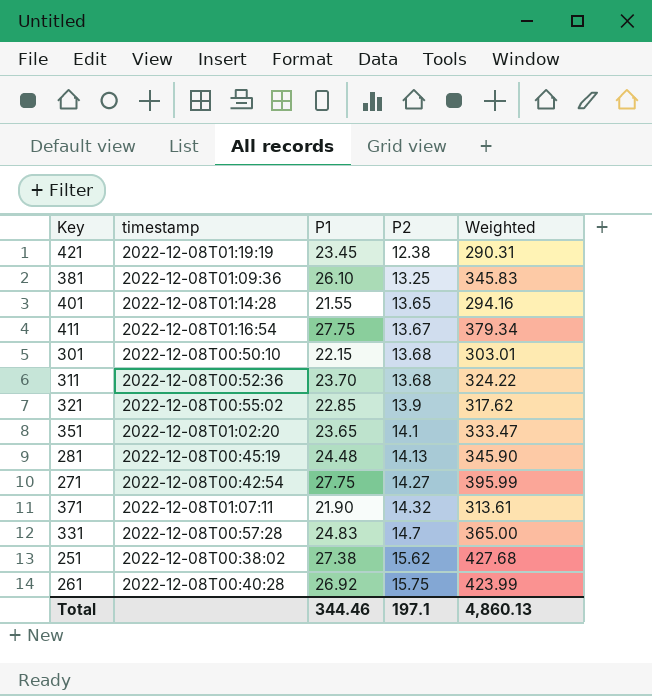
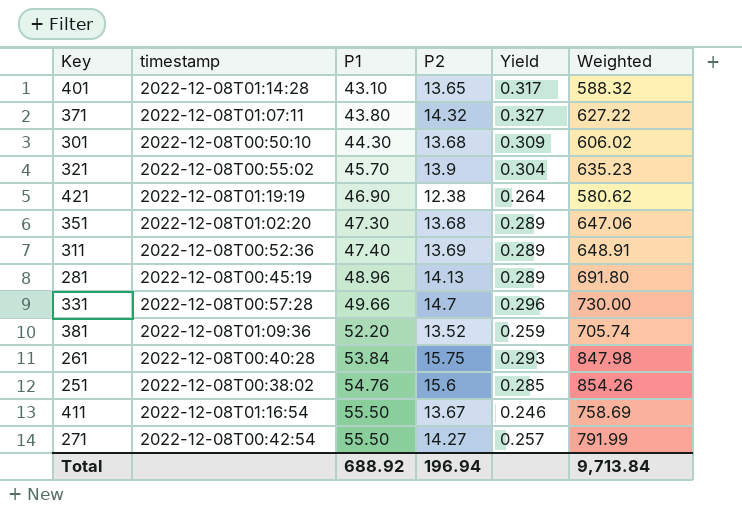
row order: P2 ascending -> P1 ascending
column Yield | formula: none -> [P2] / [P1]
401 | P1: 21.55 -> 43.10
401 | Weighted: 294.16 -> 588.32
371 | P1: 21.90 -> 43.80
371 | Weighted: 313.61 -> 627.22
301 | P1: 22.15 -> 44.30
301 | Weighted: 303.01 -> 606.02
321 | P1: 22.85 -> 45.70
321 | Weighted: 317.62 -> 635.23
421 | P1: 23.45 -> 46.90
421 | Weighted: 290.31 -> 580.62
351 | P1: 23.65 -> 47.30
351 | P2: 14.1 -> 13.68
351 | Weighted: 333.47 -> 647.06
311 | P1: 23.70 -> 47.40
311 | P2: 13.68 -> 13.69
311 | Weighted: 324.22 -> 648.91
281 | P1: 24.48 -> 48.96
281 | Weighted: 345.90 -> 691.80
331 | P1: 24.83 -> 49.66
331 | Weighted: 365.00 -> 730.00
381 | P1: 26.10 -> 52.20
381 | P2: 13.25 -> 13.52
381 | Weighted: 345.83 -> 705.74
261 | P1: 26.92 -> 53.84
261 | Weighted: 423.99 -> 847.98
251 | P1: 27.38 -> 54.76
251 | P2: 15.62 -> 15.6
251 | Weighted: 427.68 -> 854.26
411 | P1: 27.75 -> 55.50
411 | Weighted: 379.34 -> 758.69
271 | P1: 27.75 -> 55.50
271 | Weighted: 395.99 -> 791.99
Total | P1: 344.46 -> 688.92
Total | P2: 197.1 -> 196.94
Total | Weighted: 4,860.13 -> 9,713.84

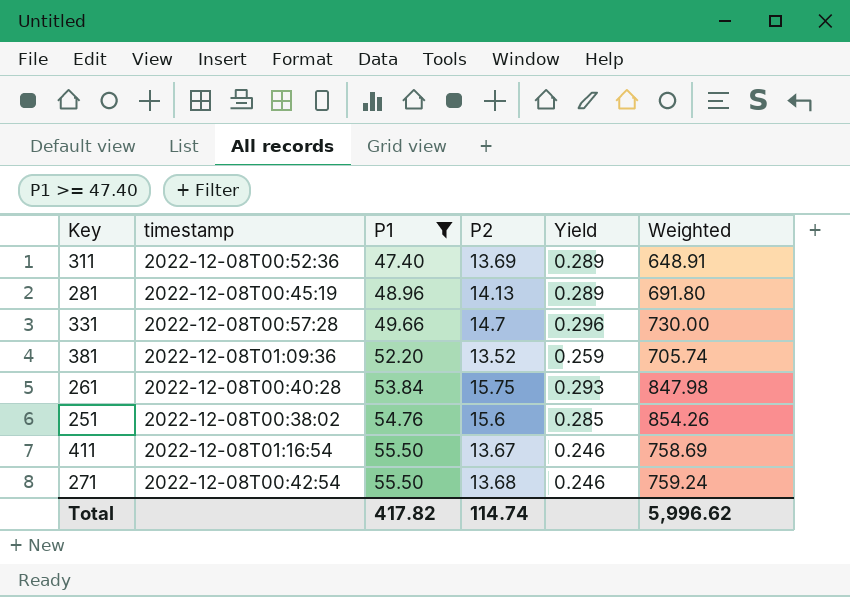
filter: none -> P1 >= 47.40
271 | P2: 14.27 -> 13.68
271 | Yield: 0.257 -> 0.246
271 | Weighted: 791.99 -> 759.24
Total | P1: 688.92 -> 417.82
Total | P2: 196.94 -> 114.74
Total | Weighted: 9,713.84 -> 5,996.62

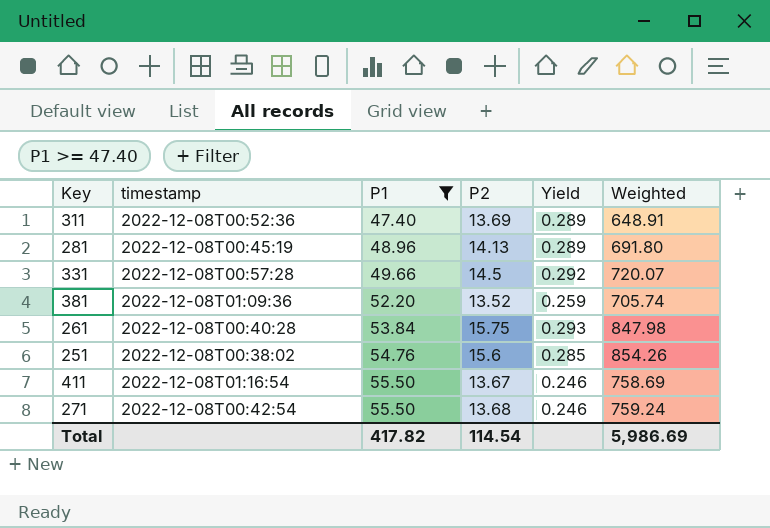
331 | P2: 14.7 -> 14.5
331 | Yield: 0.296 -> 0.292
331 | Weighted: 730.00 -> 720.07
Total | P2: 114.74 -> 114.54
Total | Weighted: 5,996.62 -> 5,986.69

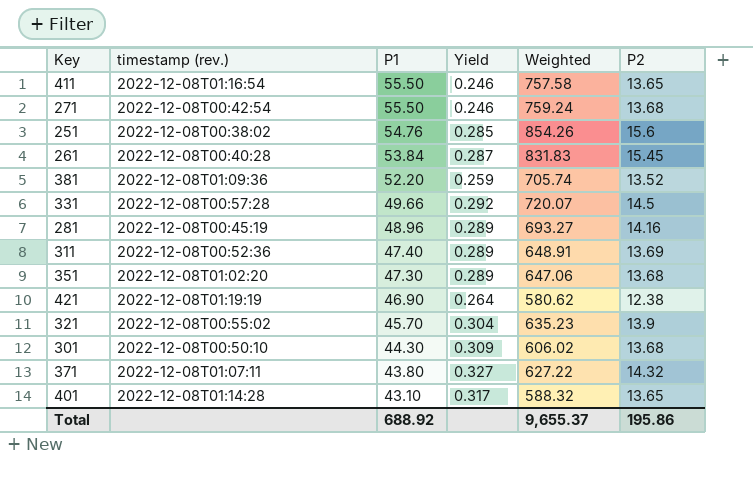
filter: P1 >= 47.40 -> none
row order: P1 ascending -> P1 descending
column name: timestamp -> timestamp (rev.)
column P2 | position: 4 -> 6
411 | Weighted: 758.69 -> 757.58
411 | P2: 13.67 -> 13.65
261 | Yield: 0.293 -> 0.287
261 | Weighted: 847.98 -> 831.83
261 | P2: 15.75 -> 15.45
281 | Weighted: 691.80 -> 693.27
281 | P2: 14.13 -> 14.16
Total | P1: 417.82 -> 688.92
Total | Weighted: 5,986.69 -> 9,655.37
Total | P2: 114.54 -> 195.86

